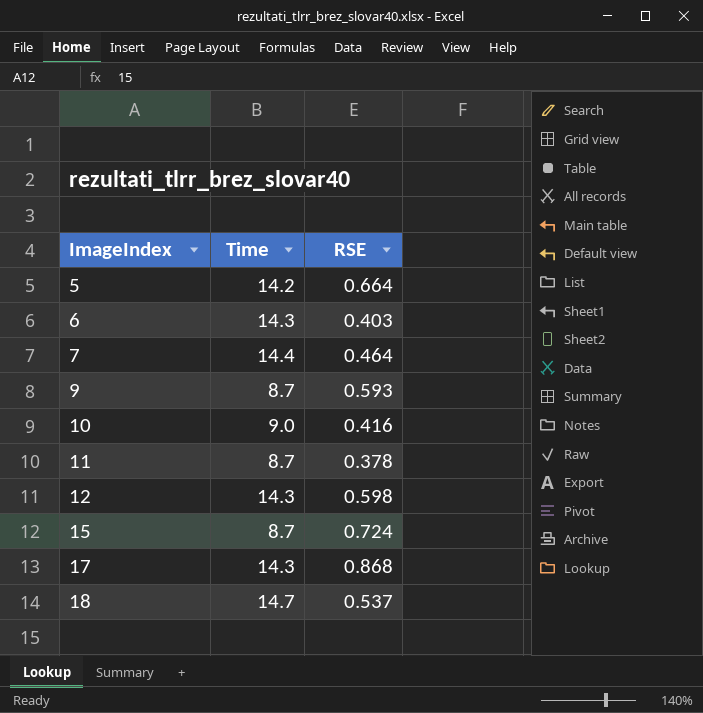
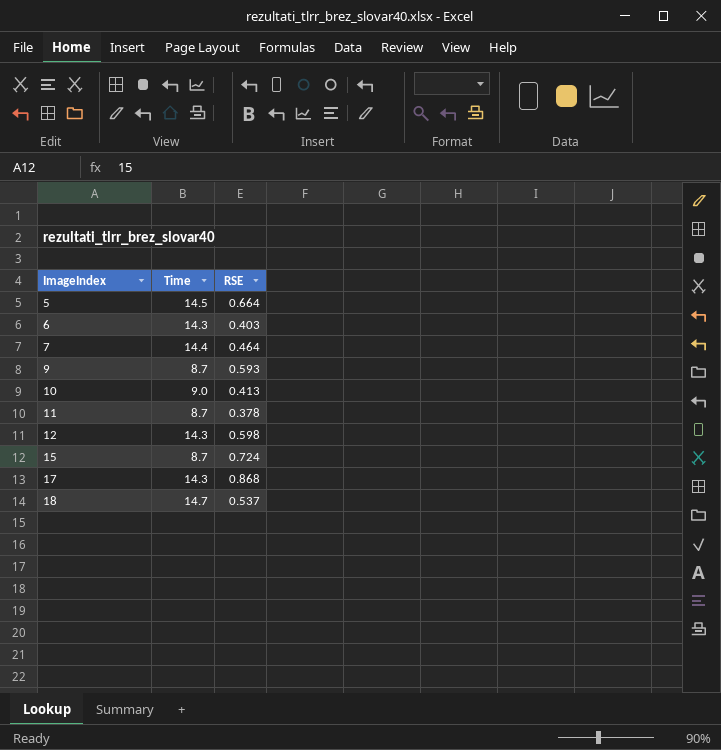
5 | Time: 14.2 -> 14.5
10 | RSE: 0.416 -> 0.413

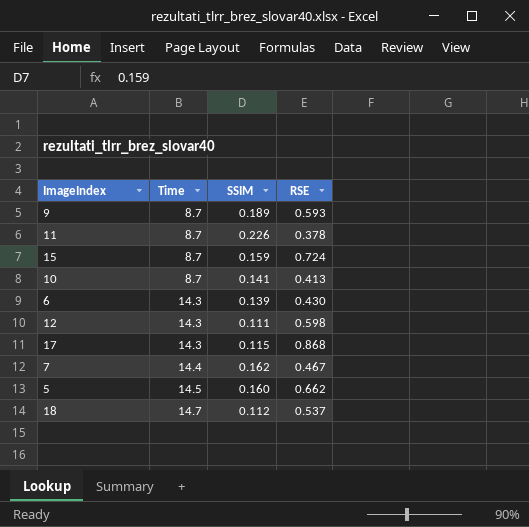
row order: ImageIndex ascending -> Time ascending
column SSIM | position: none -> 3
10 | Time: 9.0 -> 8.7
6 | RSE: 0.403 -> 0.430
7 | RSE: 0.464 -> 0.467
5 | RSE: 0.664 -> 0.662

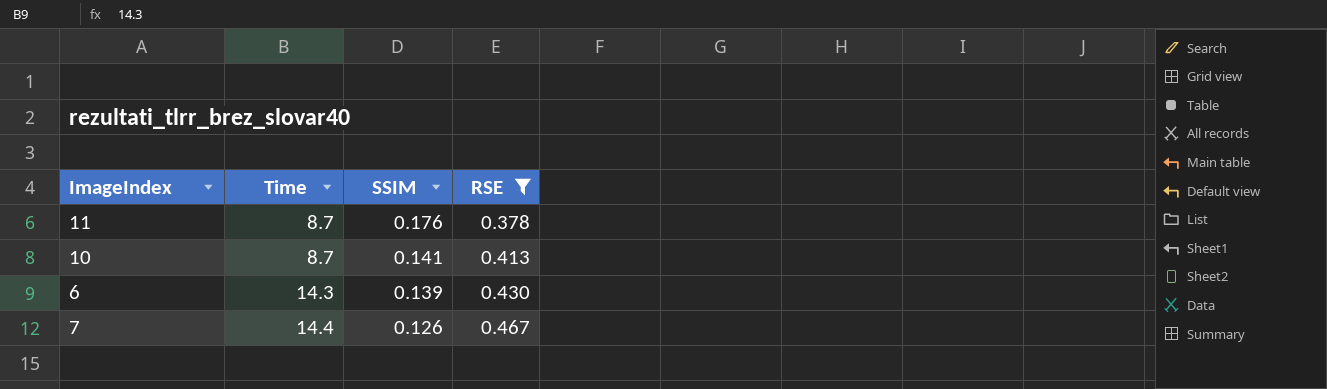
filter: none -> RSE <= 0.467
11 | SSIM: 0.226 -> 0.176
7 | SSIM: 0.162 -> 0.126

